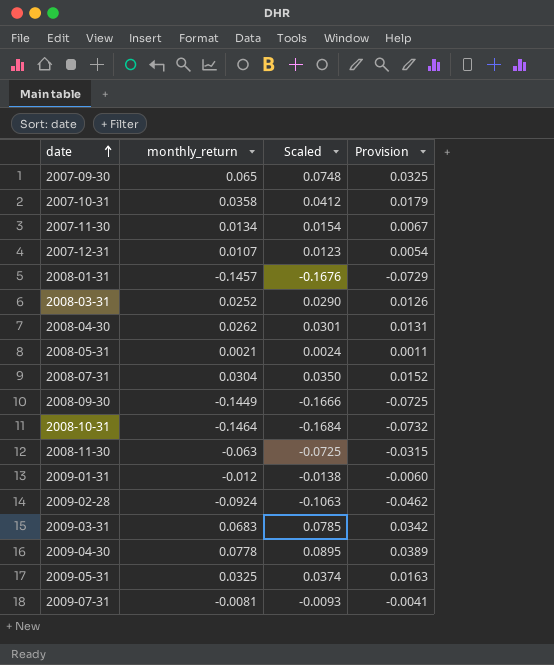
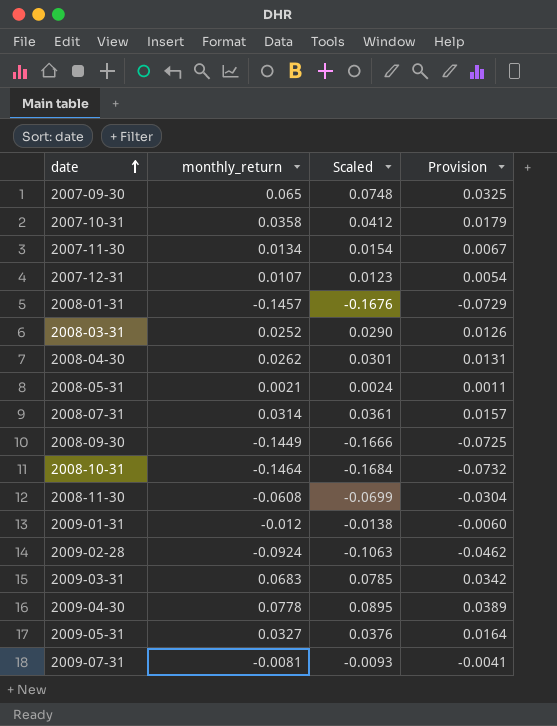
2008-07-31 | monthly_return: 0.0304 -> 0.0314
2008-07-31 | Scaled: 0.0350 -> 0.0361
2008-07-31 | Provision: 0.0152 -> 0.0157
2008-11-30 | monthly_return: -0.063 -> -0.0608
2008-11-30 | Scaled: -0.0725 -> -0.0699
2008-11-30 | Provision: -0.0315 -> -0.0304
2009-05-31 | monthly_return: 0.0325 -> 0.0327
2009-05-31 | Scaled: 0.0374 -> 0.0376
2009-05-31 | Provision: 0.0163 -> 0.0164

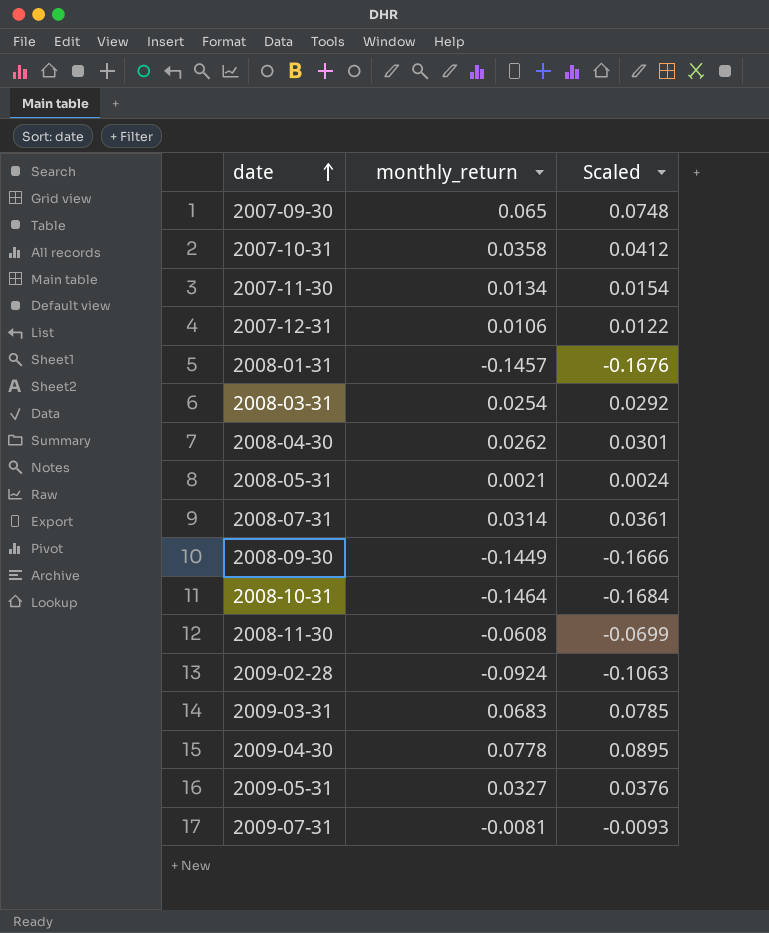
column Provision | formula: [monthly_return] * 0.5 -> none
row 2009-01-31: -0.012 | -0.0138 | -0.0060 -> none
2007-12-31 | monthly_return: 0.0107 -> 0.0106
2007-12-31 | Scaled: 0.0123 -> 0.0122
2008-03-31 | monthly_return: 0.0252 -> 0.0254
2008-03-31 | Scaled: 0.0290 -> 0.0292

